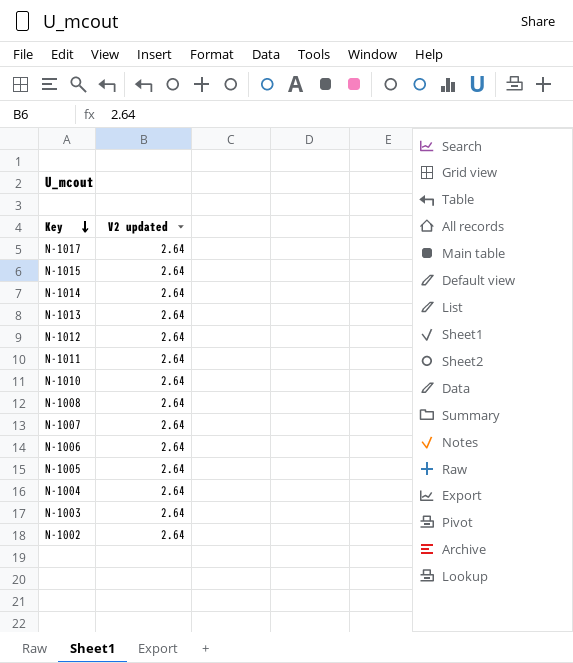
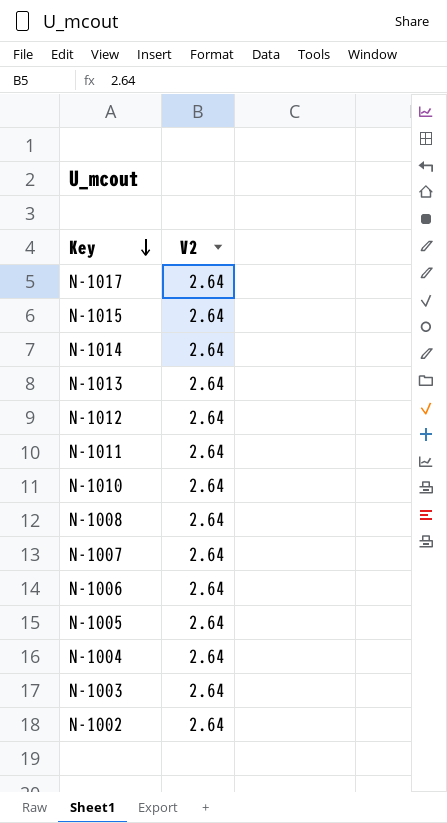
column name: V2 updated -> V2

